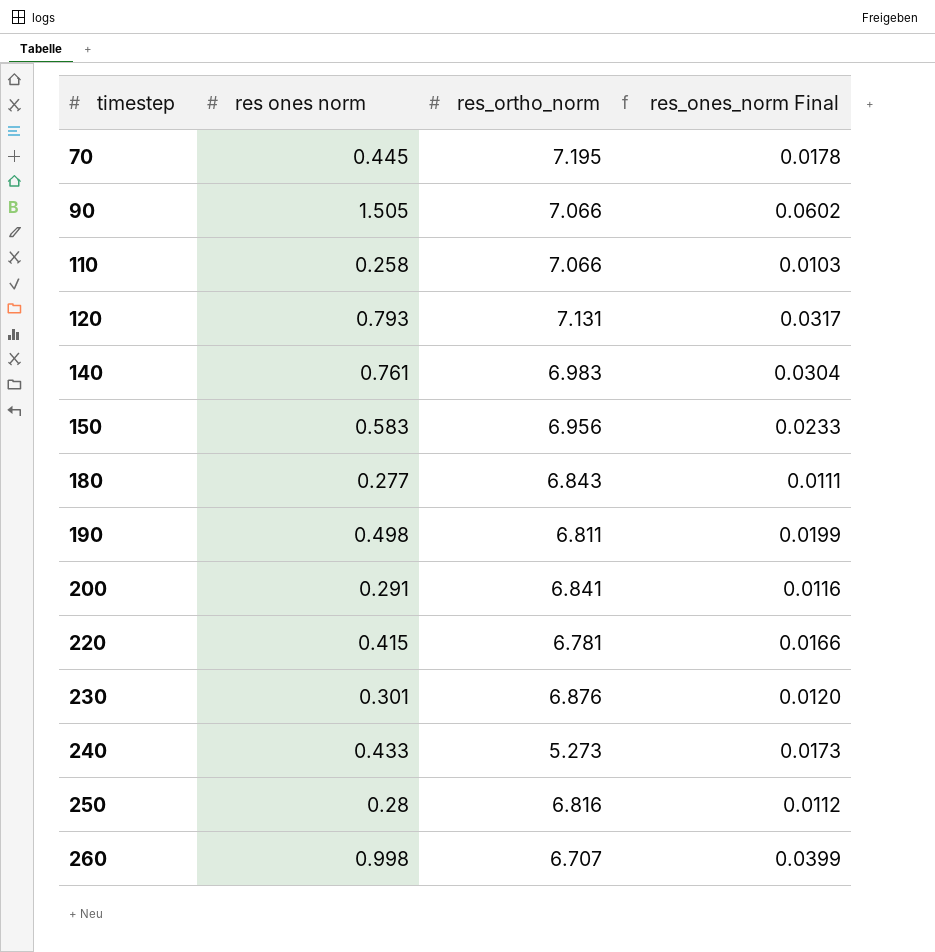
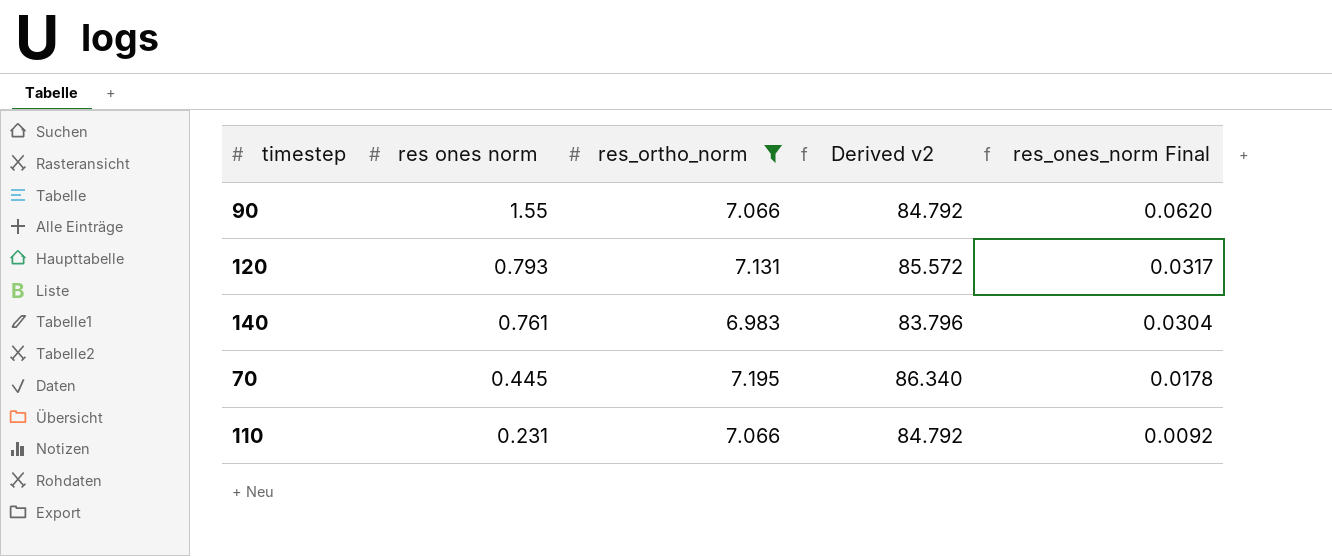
filter: none -> res_ortho_norm >= 6.983
row order: timestep ascending -> res ones norm descending
column Derived v2 | formula: none -> [res_ortho_norm] * 12
90 | res ones norm: 1.505 -> 1.55
90 | res_ones_norm Final: 0.0602 -> 0.0620
110 | res ones norm: 0.258 -> 0.231
110 | res_ones_norm Final: 0.0103 -> 0.0092

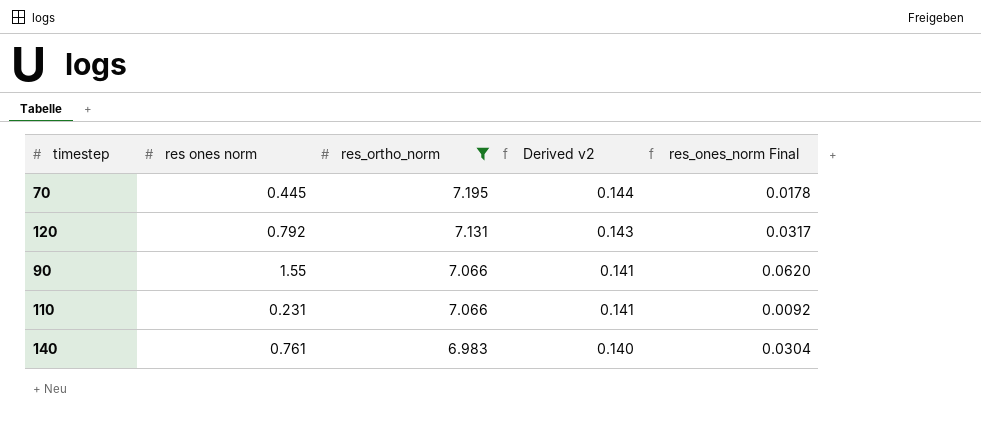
row order: res ones norm descending -> res_ortho_norm descending
column Derived v2 | formula: [res_ortho_norm] * 12 -> [res_ortho_norm] * 0.02
120 | res ones norm: 0.793 -> 0.792

